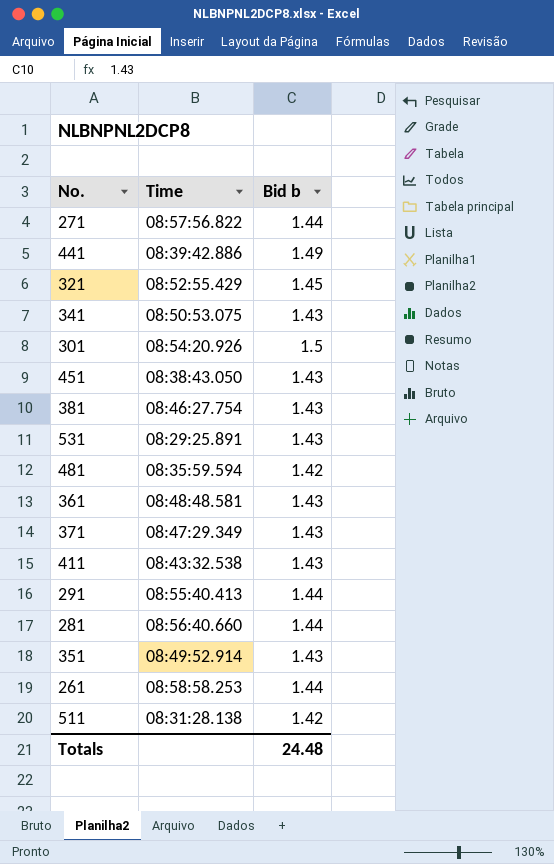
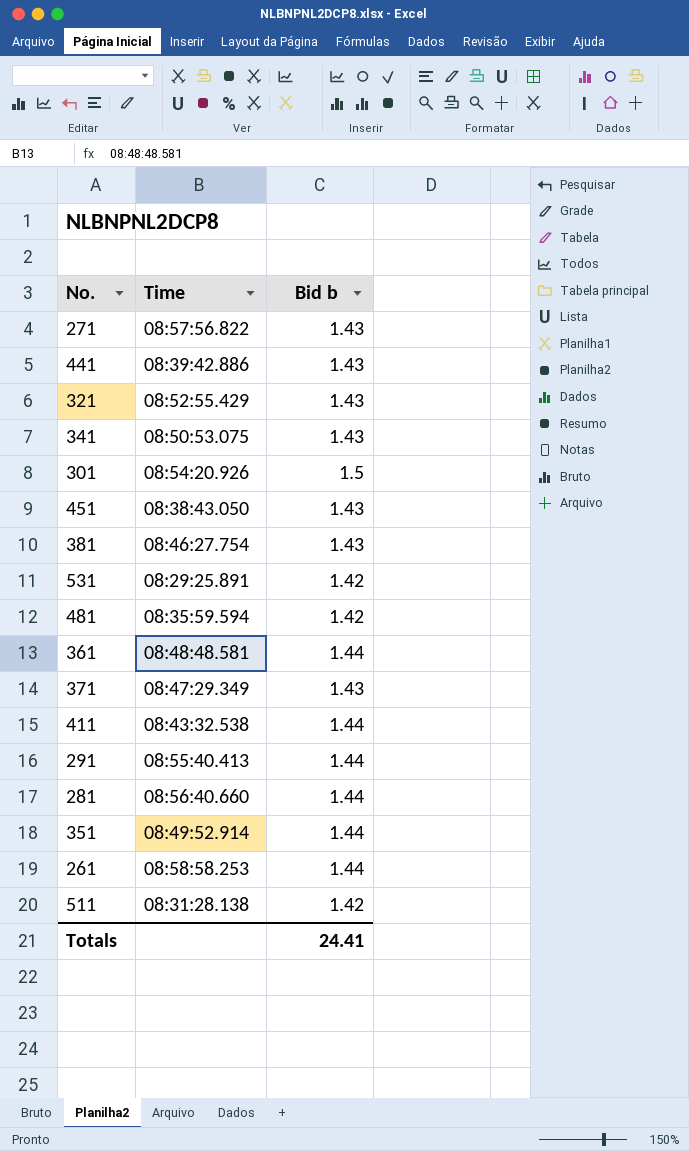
271 | Bid b: 1.44 -> 1.43
441 | Bid b: 1.49 -> 1.43
321 | Bid b: 1.45 -> 1.43
531 | Bid b: 1.43 -> 1.42
361 | Bid b: 1.43 -> 1.44
411 | Bid b: 1.43 -> 1.44
351 | Bid b: 1.43 -> 1.44
Totals | Bid b: 24.48 -> 24.41

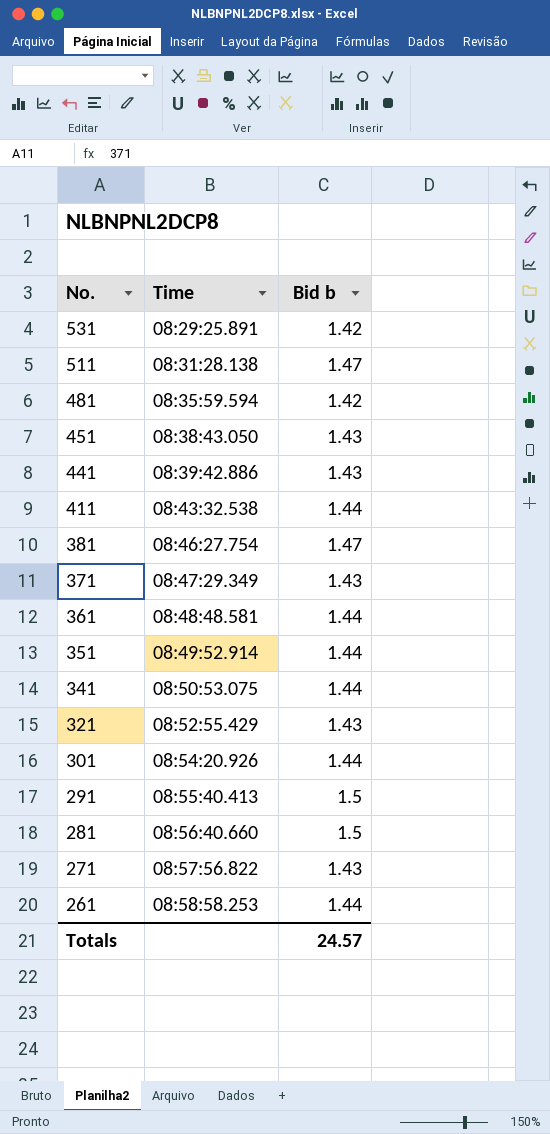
row order: none -> No. descending
511 | Bid b: 1.42 -> 1.47
381 | Bid b: 1.43 -> 1.47
341 | Bid b: 1.43 -> 1.44
301 | Bid b: 1.5 -> 1.44
291 | Bid b: 1.44 -> 1.5
281 | Bid b: 1.44 -> 1.5
Totals | Bid b: 24.41 -> 24.57

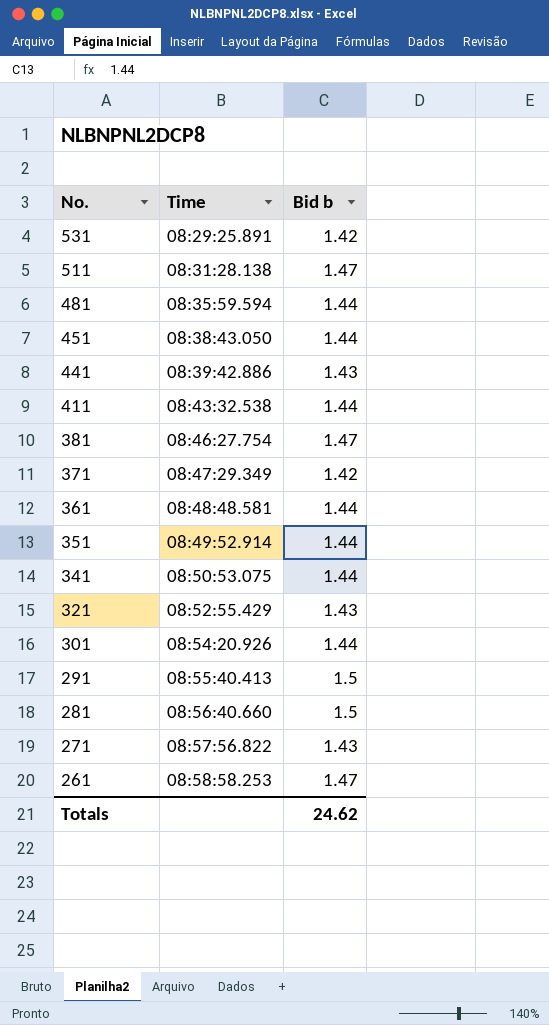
481 | Bid b: 1.42 -> 1.44
451 | Bid b: 1.43 -> 1.44
371 | Bid b: 1.43 -> 1.42
261 | Bid b: 1.44 -> 1.47
Totals | Bid b: 24.57 -> 24.62

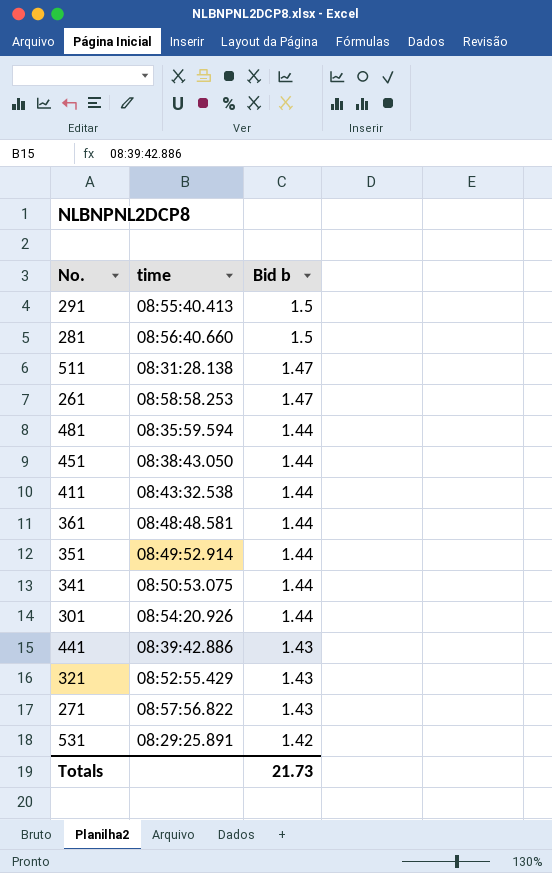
row order: No. descending -> Bid b descending
column name: Time -> time
row 381: 08:46:27.754 | 1.47 -> none
row 371: 08:47:29.349 | 1.42 -> none
Totals | Bid b: 24.62 -> 21.73

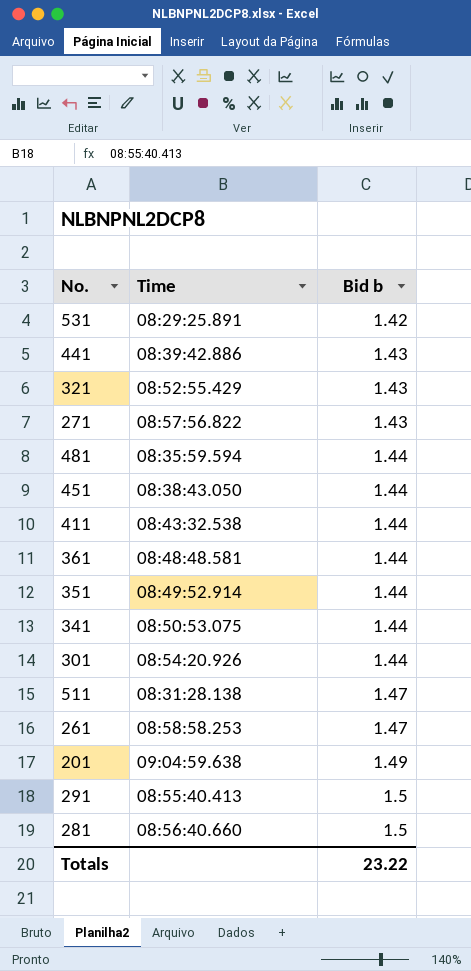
row order: Bid b descending -> Bid b ascending
column name: time -> Time
row 201: none -> 09:04:59.638 | 1.49
Totals | Bid b: 21.73 -> 23.22

